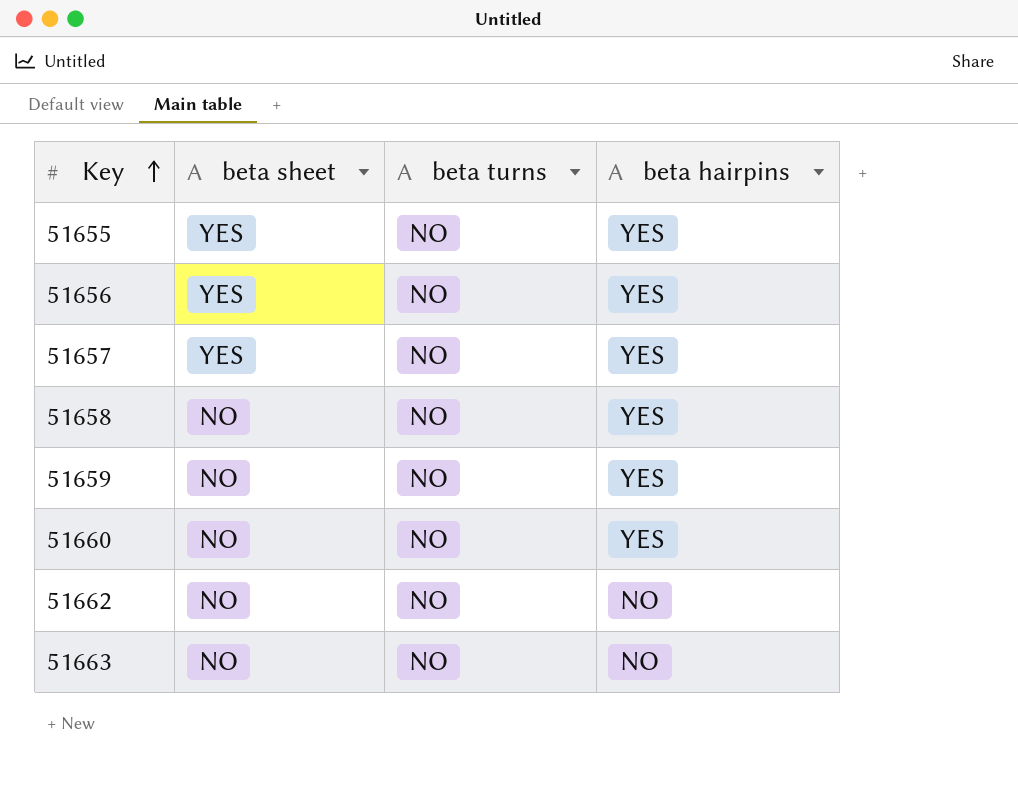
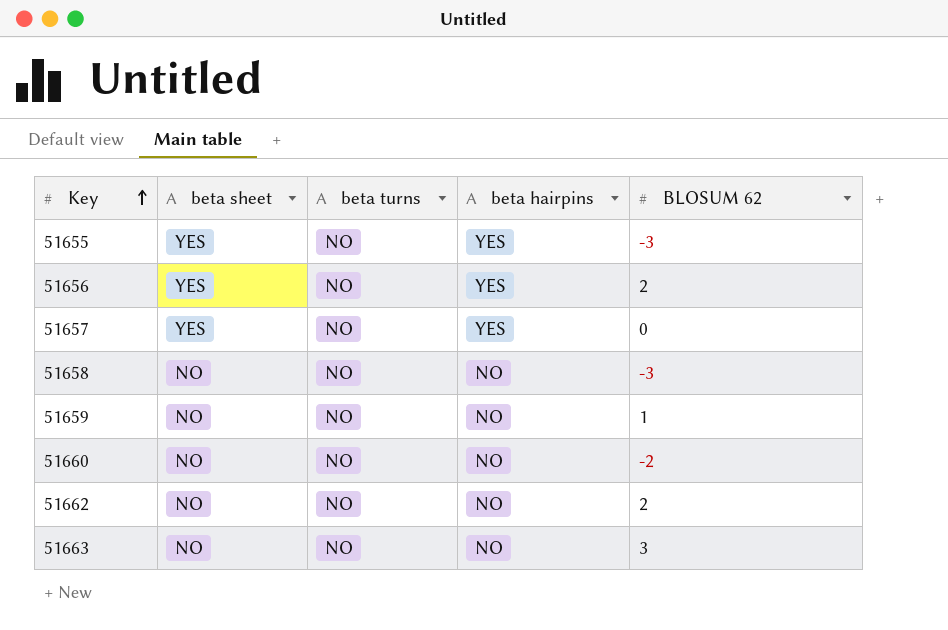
column BLOSUM 62 | position: none -> 5
51658 | beta hairpins: YES -> NO
51659 | beta hairpins: YES -> NO
51660 | beta hairpins: YES -> NO

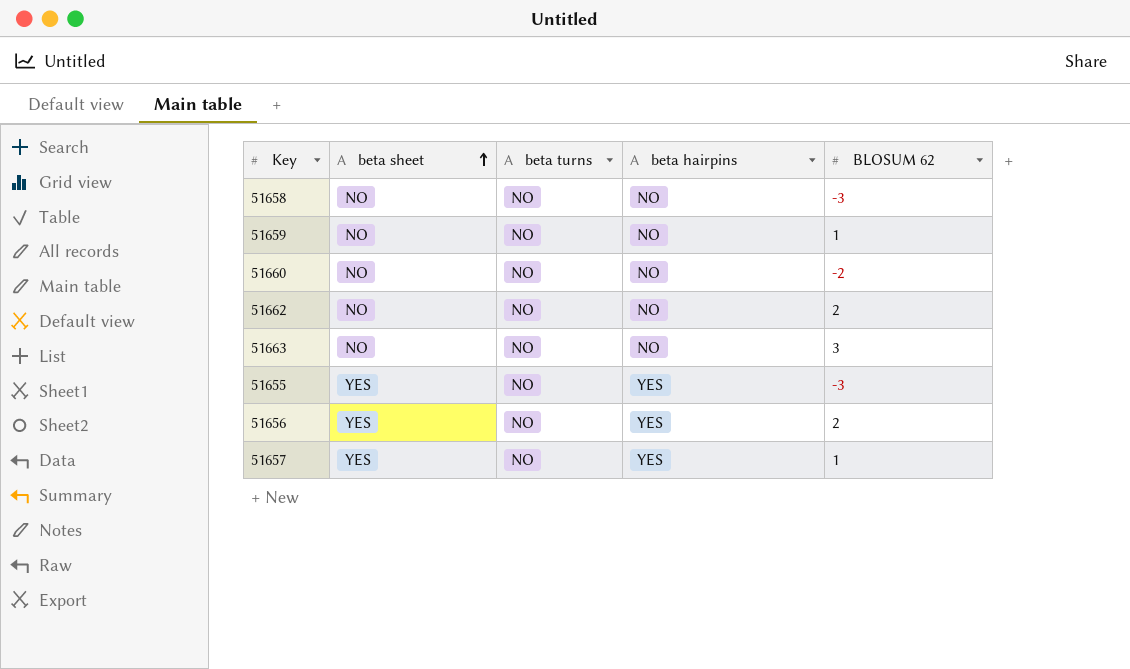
row order: Key ascending -> beta sheet ascending
51657 | BLOSUM 62: 0 -> 1

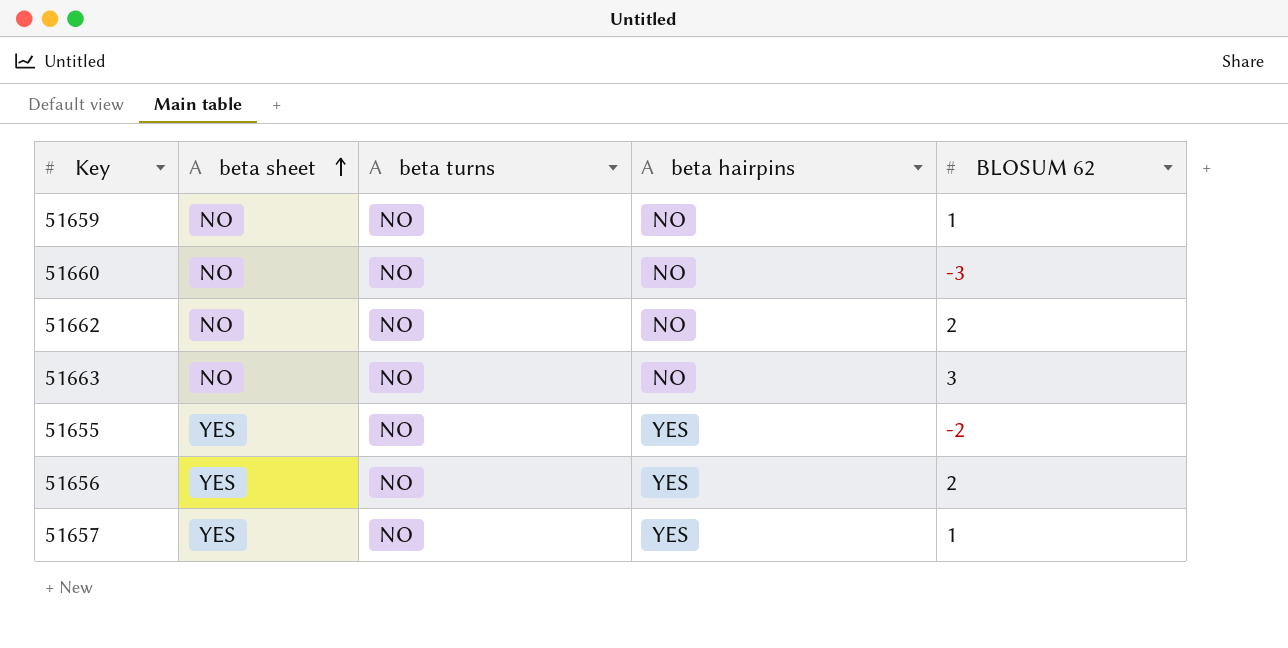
row 51658: NO | NO | NO | -3 -> none
51660 | BLOSUM 62: -2 -> -3
51655 | BLOSUM 62: -3 -> -2

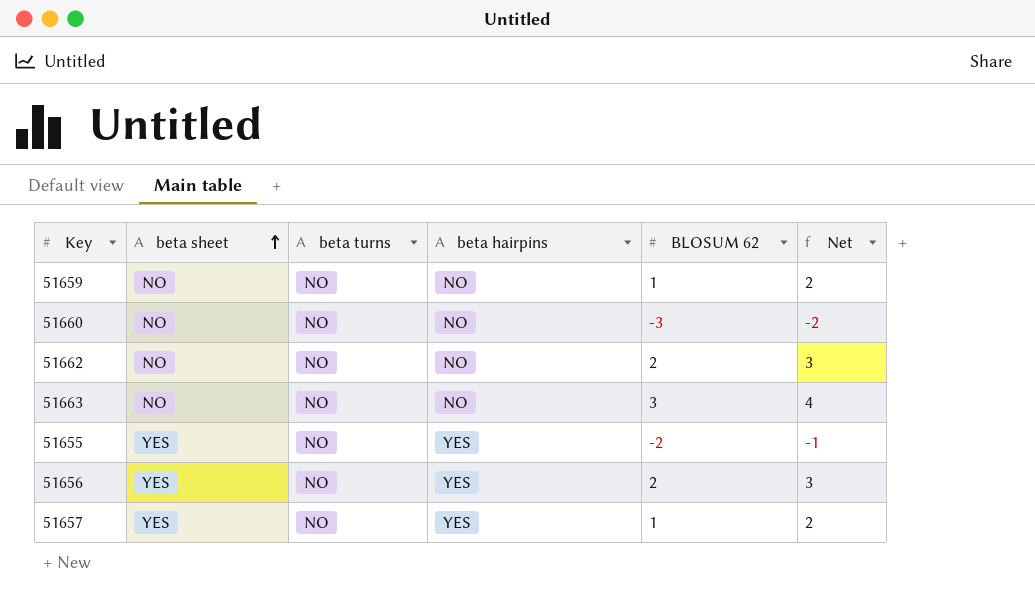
column Net | formula: none -> [BLOSUM 62] + 1

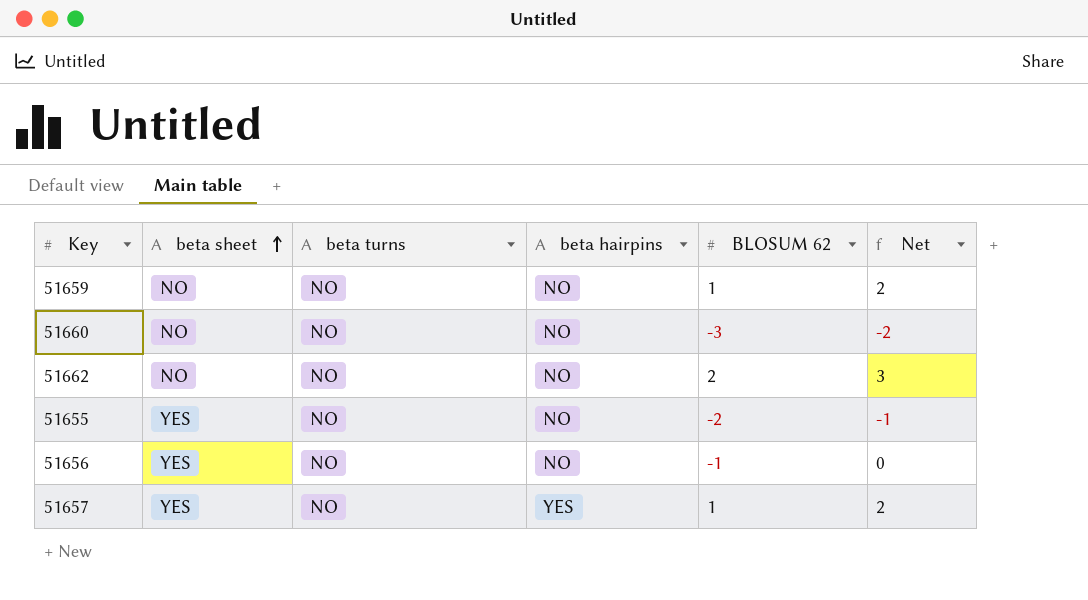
row 51663: NO | NO | NO | 3 | 4 -> none
51655 | beta hairpins: YES -> NO
51656 | beta hairpins: YES -> NO
51656 | BLOSUM 62: 2 -> -1
51656 | Net: 3 -> 0

